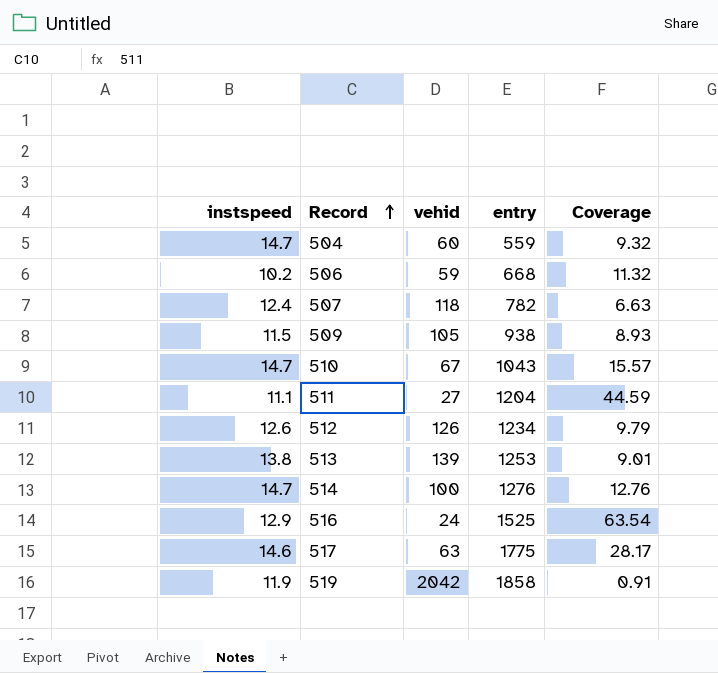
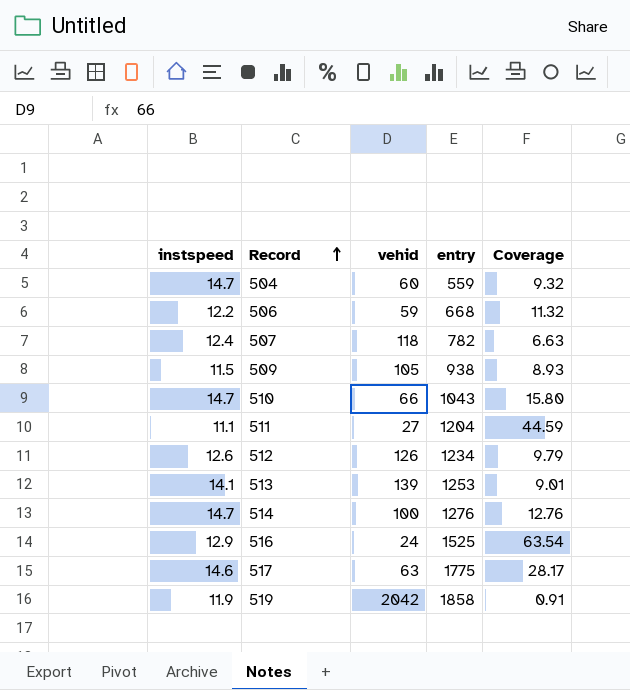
506 | instspeed: 10.2 -> 12.2
510 | vehid: 67 -> 66
510 | Coverage: 15.57 -> 15.80
513 | instspeed: 13.8 -> 14.1

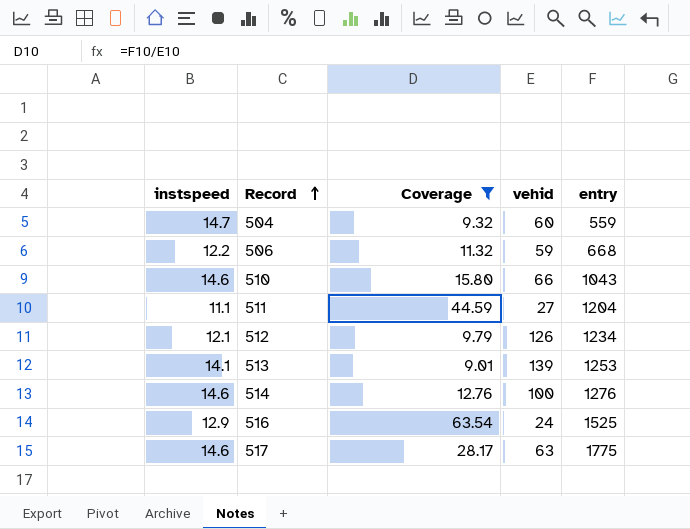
filter: none -> Coverage >= 9.01
column Coverage | position: 5 -> 3
510 | instspeed: 14.7 -> 14.6
512 | instspeed: 12.6 -> 12.1
514 | instspeed: 14.7 -> 14.6

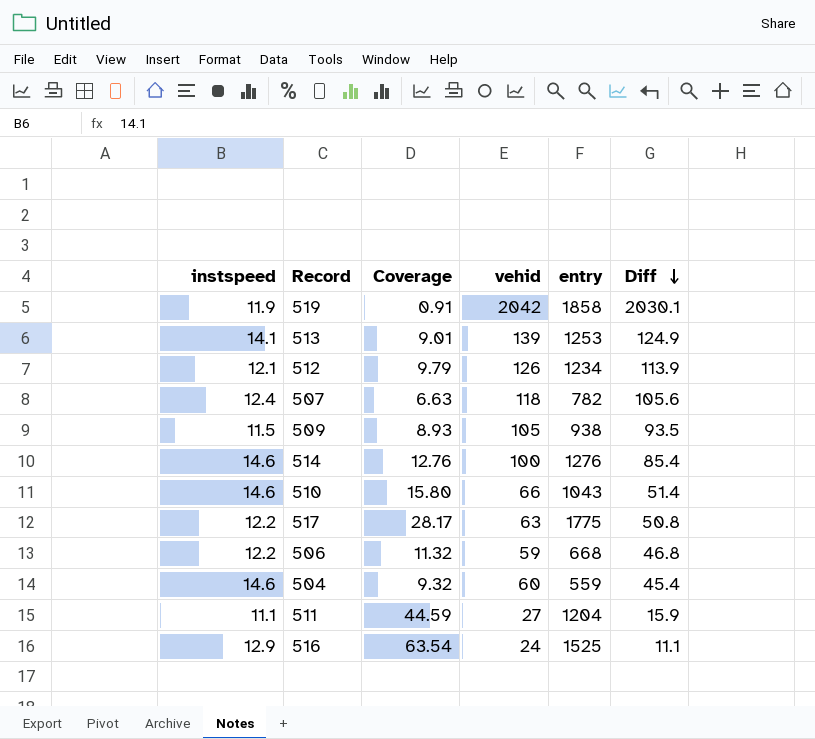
filter: Coverage >= 9.01 -> none
row order: Record ascending -> Diff descending
column Diff | formula: none -> [vehid] - [instspeed]
517 | instspeed: 14.6 -> 12.2
504 | instspeed: 14.7 -> 14.6

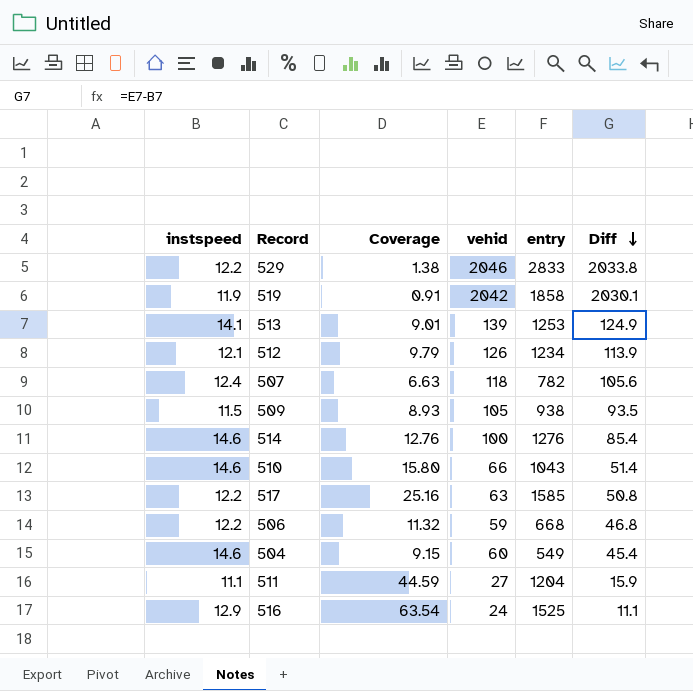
row 529: none -> 12.2 | 1.38 | 2046 | 2833 | 2033.8
517 | Coverage: 28.17 -> 25.16
517 | entry: 1775 -> 1585
504 | Coverage: 9.32 -> 9.15
504 | entry: 559 -> 549

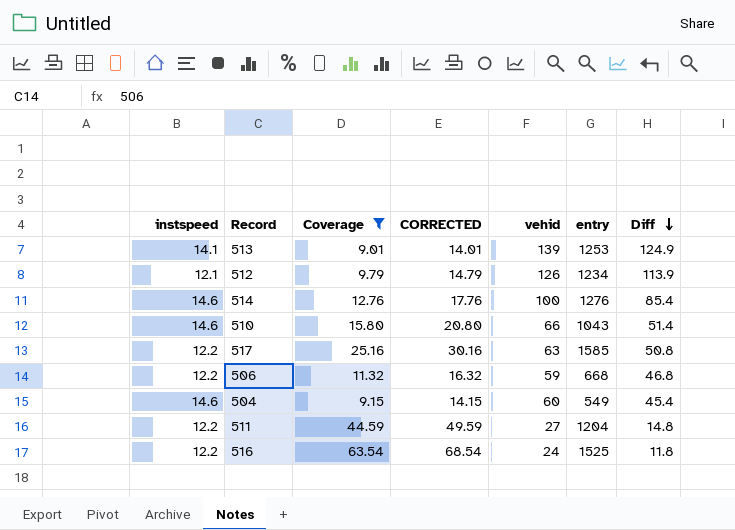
filter: none -> Coverage >= 9.01
column CORRECTED | formula: none -> [Coverage] + 5
511 | instspeed: 11.1 -> 12.2
511 | Diff: 15.9 -> 14.8
516 | instspeed: 12.9 -> 12.2
516 | Diff: 11.1 -> 11.8

